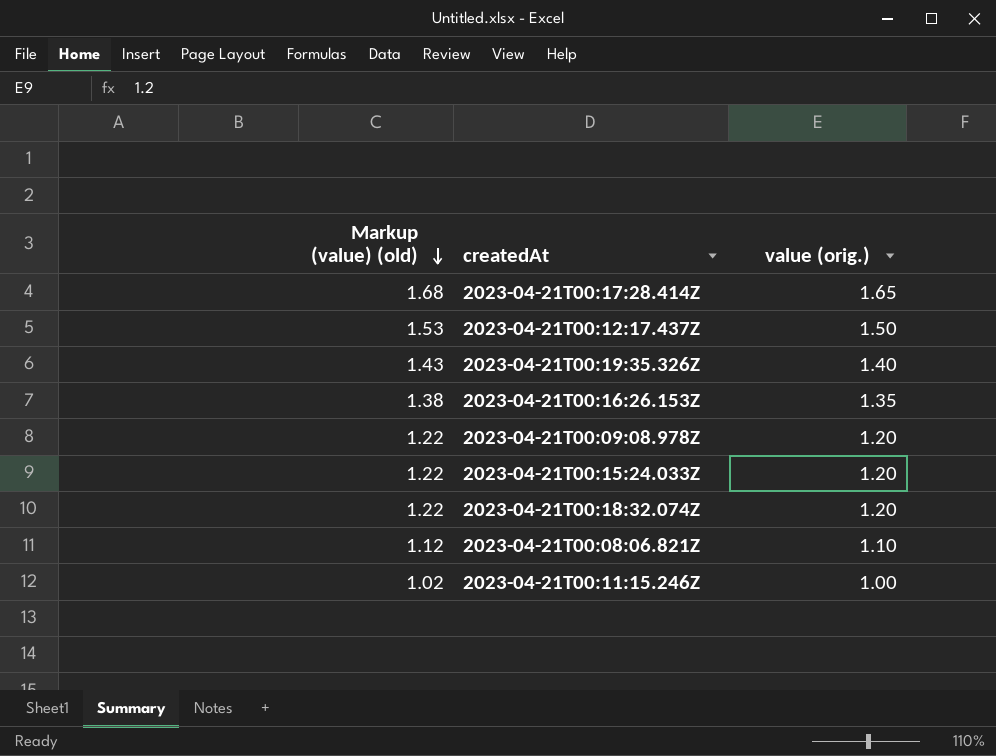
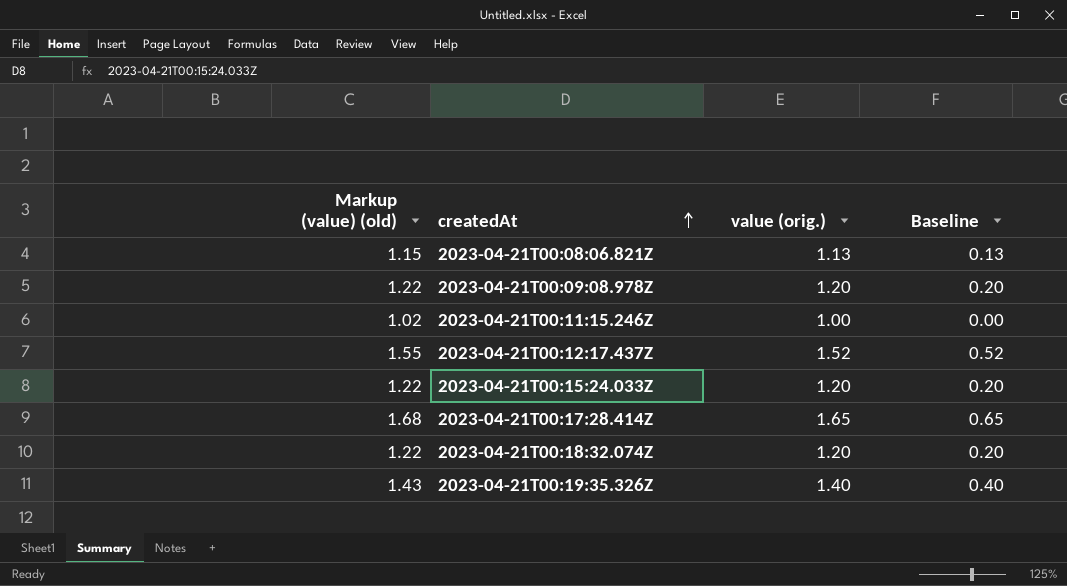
row order: Markup (value) (old) descending -> createdAt ascending
column Baseline | formula: none -> [value (orig.)] - 1
row 2023-04-21T00:16:26.153Z: 1.38 | 1.35 -> none
2023-04-21T00:08:06.821Z | Markup (value) (old): 1.12 -> 1.15
2023-04-21T00:08:06.821Z | value (orig.): 1.10 -> 1.13
2023-04-21T00:12:17.437Z | Markup (value) (old): 1.53 -> 1.55
2023-04-21T00:12:17.437Z | value (orig.): 1.50 -> 1.52

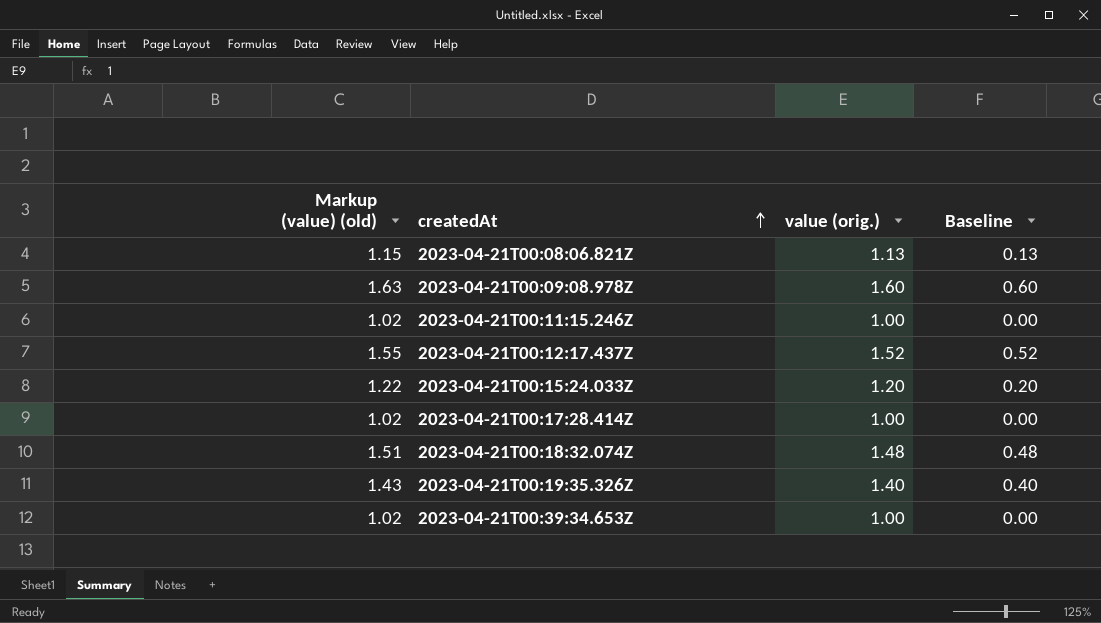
2023-04-21T00:09:08.978Z | Markup (value) (old): 1.22 -> 1.63
2023-04-21T00:09:08.978Z | value (orig.): 1.20 -> 1.60
2023-04-21T00:09:08.978Z | Baseline: 0.20 -> 0.60
2023-04-21T00:17:28.414Z | Markup (value) (old): 1.68 -> 1.02
2023-04-21T00:17:28.414Z | value (orig.): 1.65 -> 1.00
2023-04-21T00:17:28.414Z | Baseline: 0.65 -> 0.00
2023-04-21T00:18:32.074Z | Markup (value) (old): 1.22 -> 1.51
2023-04-21T00:18:32.074Z | value (orig.): 1.20 -> 1.48
2023-04-21T00:18:32.074Z | Baseline: 0.20 -> 0.48
row 2023-04-21T00:39:34.653Z: none -> 1.02 | 1.00 | 0.00

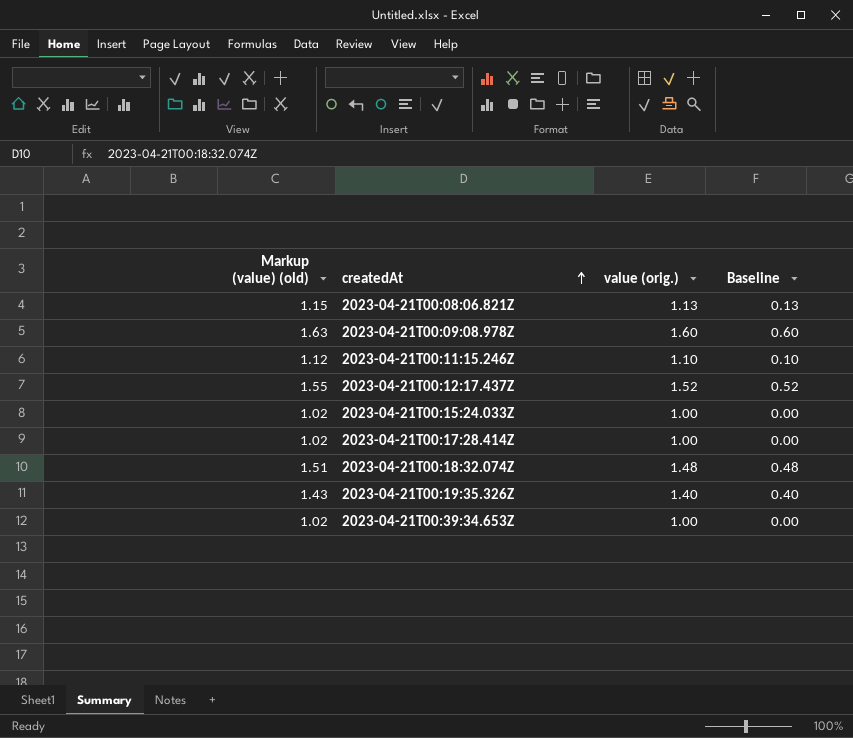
2023-04-21T00:11:15.246Z | Markup (value) (old): 1.02 -> 1.12
2023-04-21T00:11:15.246Z | value (orig.): 1.00 -> 1.10
2023-04-21T00:11:15.246Z | Baseline: 0.00 -> 0.10
2023-04-21T00:15:24.033Z | Markup (value) (old): 1.22 -> 1.02
2023-04-21T00:15:24.033Z | value (orig.): 1.20 -> 1.00
2023-04-21T00:15:24.033Z | Baseline: 0.20 -> 0.00

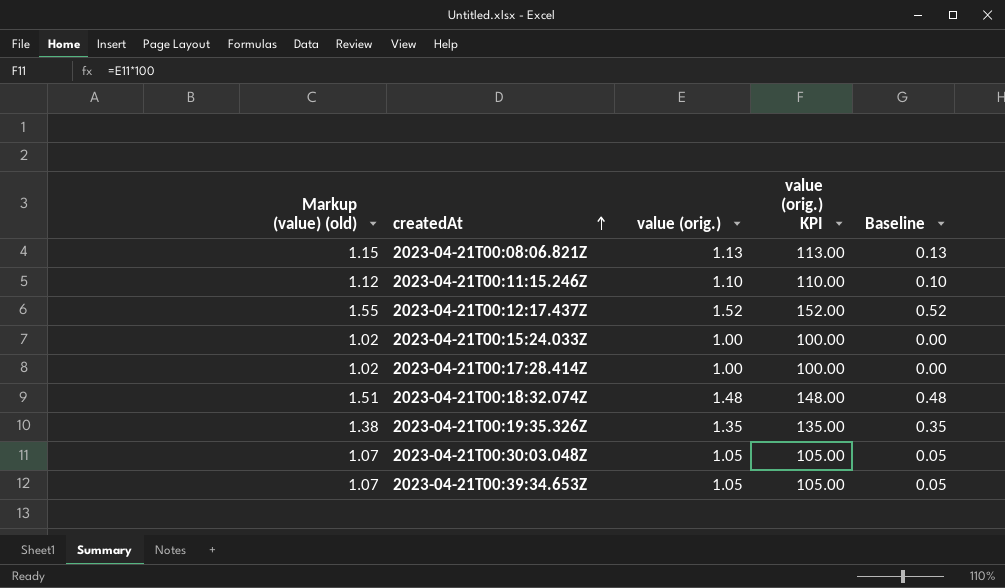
column value (orig.) KPI | formula: none -> [value (orig.)] * 100
row 2023-04-21T00:09:08.978Z: 1.63 | 1.60 | 0.60 -> none
2023-04-21T00:19:35.326Z | Markup (value) (old): 1.43 -> 1.38
2023-04-21T00:19:35.326Z | value (orig.): 1.40 -> 1.35
2023-04-21T00:19:35.326Z | Baseline: 0.40 -> 0.35
row 2023-04-21T00:30:03.048Z: none -> 1.07 | 1.05 | 105.00 | 0.05
2023-04-21T00:39:34.653Z | Markup (value) (old): 1.02 -> 1.07
2023-04-21T00:39:34.653Z | value (orig.): 1.00 -> 1.05
2023-04-21T00:39:34.653Z | Baseline: 0.00 -> 0.05

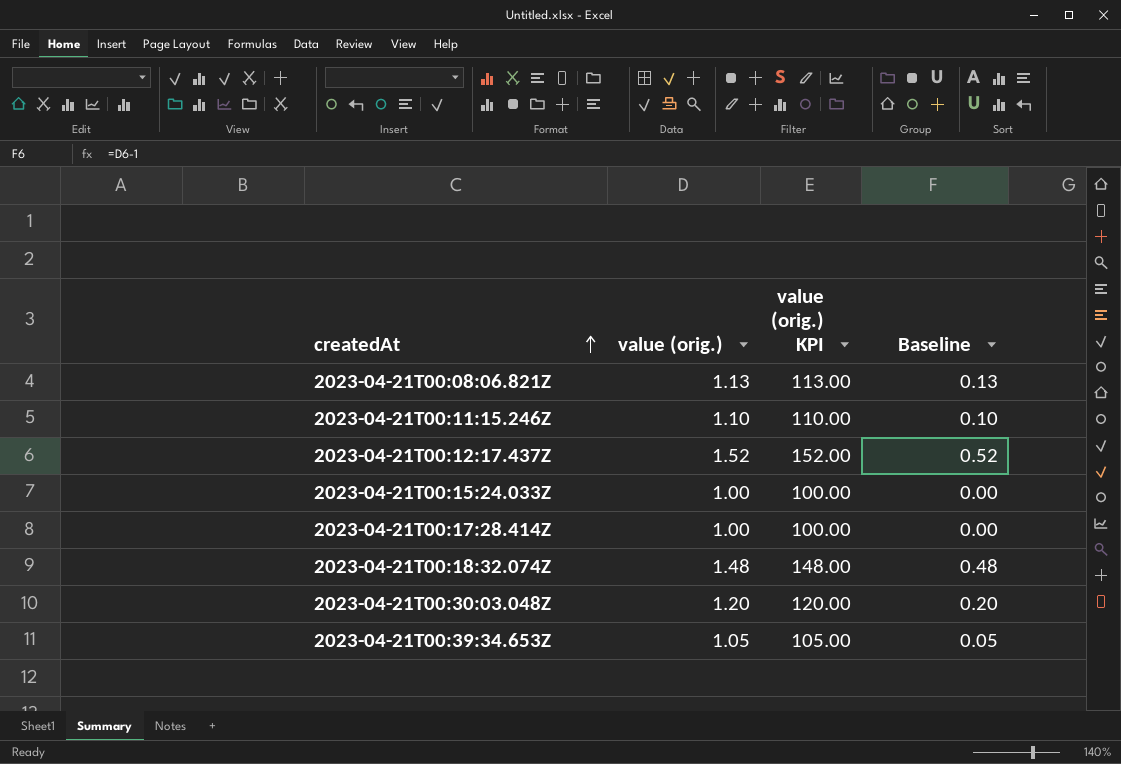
column Markup (value) (old) | formula: [value (orig.)] * 1.02 -> none
row 2023-04-21T00:19:35.326Z: 1.38 | 1.35 | 135.00 | 0.35 -> none
2023-04-21T00:30:03.048Z | value (orig.): 1.05 -> 1.20
2023-04-21T00:30:03.048Z | value (orig.) KPI: 105.00 -> 120.00
2023-04-21T00:30:03.048Z | Baseline: 0.05 -> 0.20

